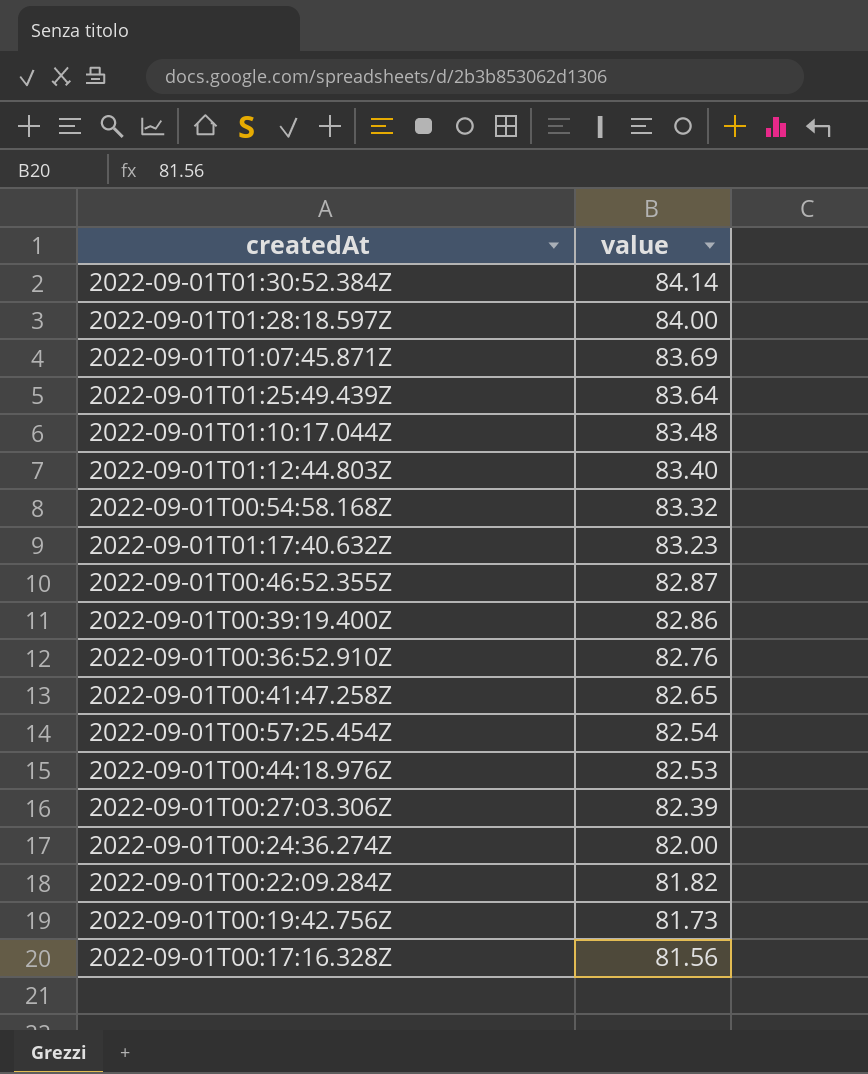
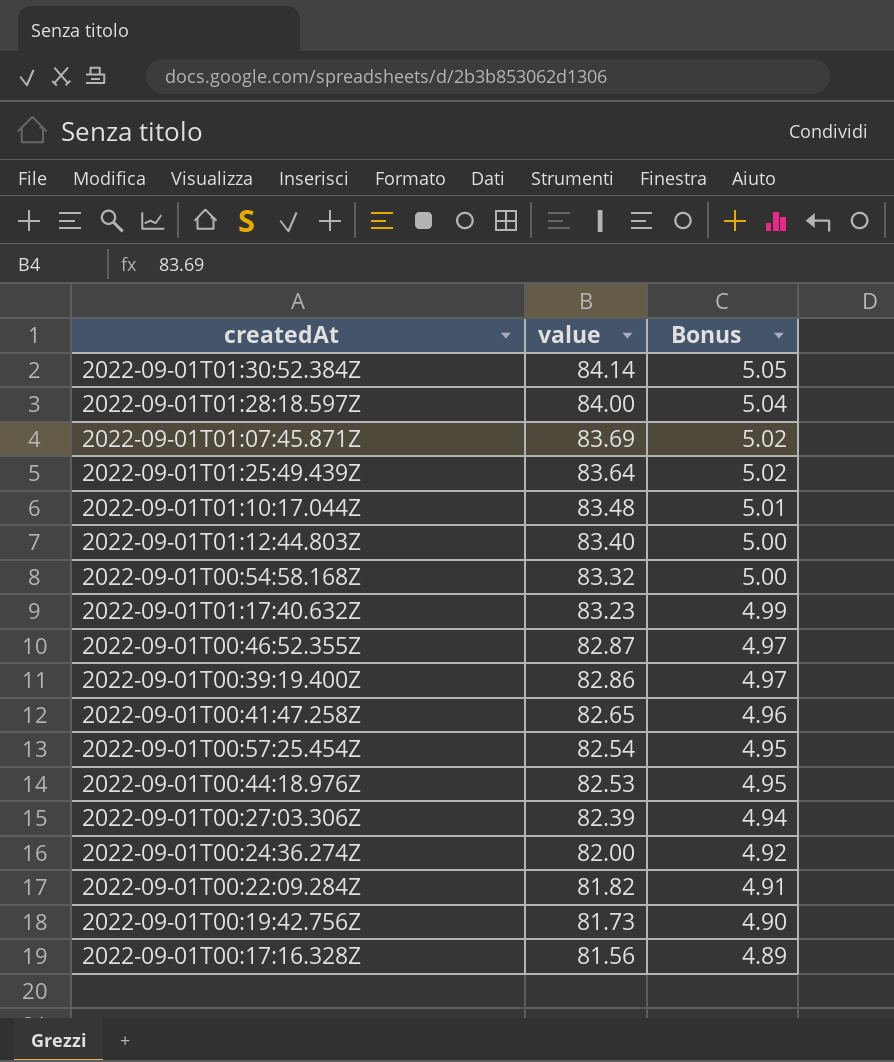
column Bonus | formula: none -> [value] * 0.06
row 2022-09-01T00:36:52.910Z: 82.76 -> none

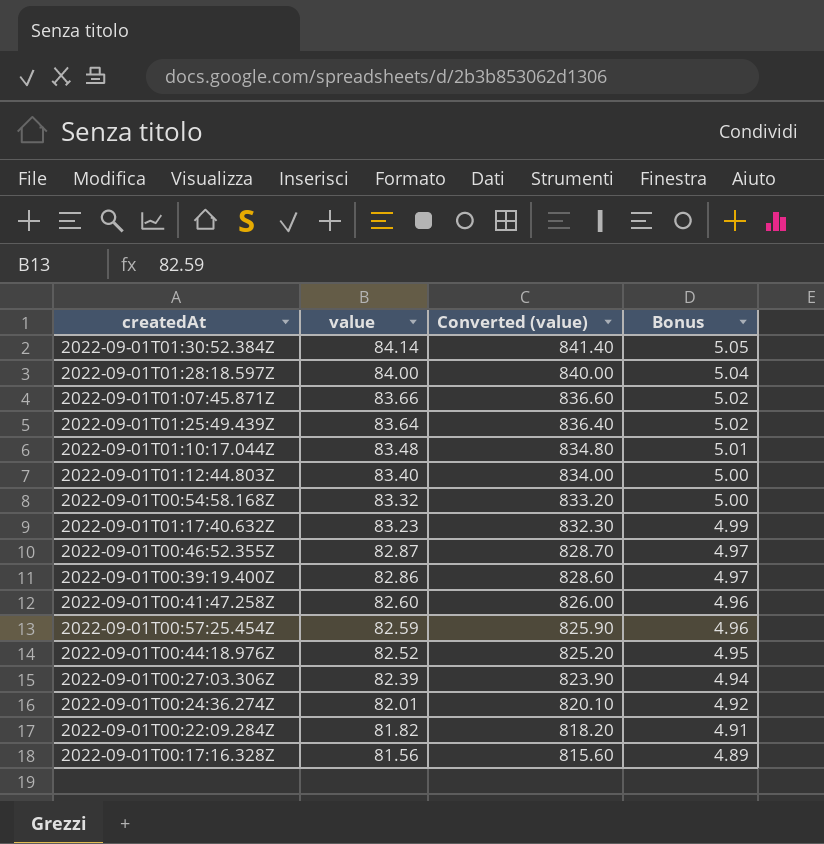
column Converted (value) | formula: none -> [value] * 10
row 2022-09-01T00:19:42.756Z: 81.73 | 4.90 -> none
2022-09-01T01:07:45.871Z | value: 83.69 -> 83.66
2022-09-01T00:41:47.258Z | value: 82.65 -> 82.60
2022-09-01T00:57:25.454Z | value: 82.54 -> 82.59
2022-09-01T00:57:25.454Z | Bonus: 4.95 -> 4.96
2022-09-01T00:44:18.976Z | value: 82.53 -> 82.52
2022-09-01T00:24:36.274Z | value: 82.00 -> 82.01

